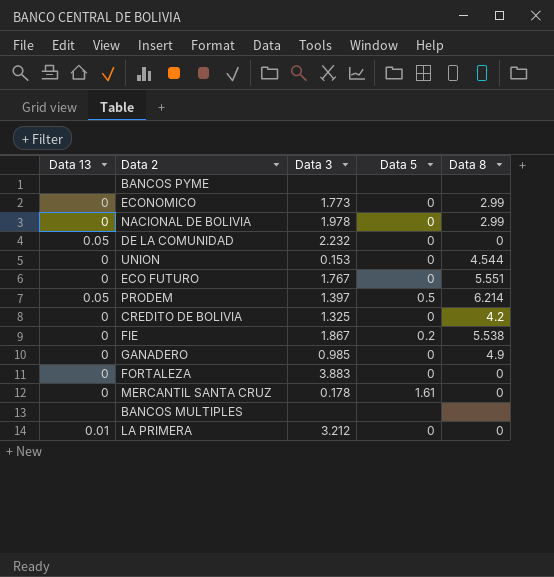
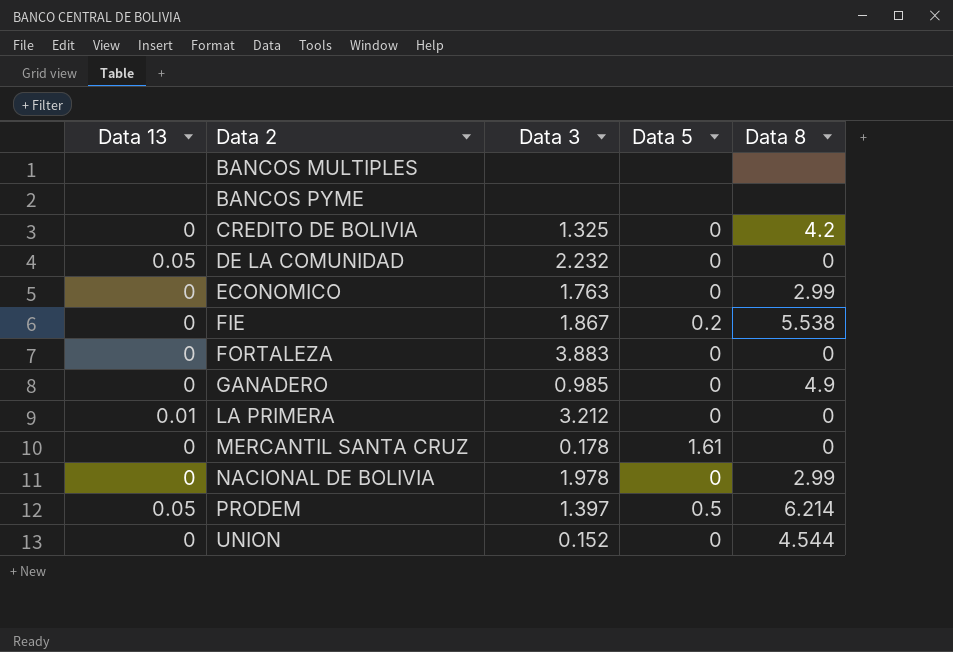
row order: none -> Data 2 ascending
row ECO FUTURO: 0 | 1.767 | 0 | 5.551 -> none
ECONOMICO | Data 3: 1.773 -> 1.763
UNION | Data 3: 0.153 -> 0.152

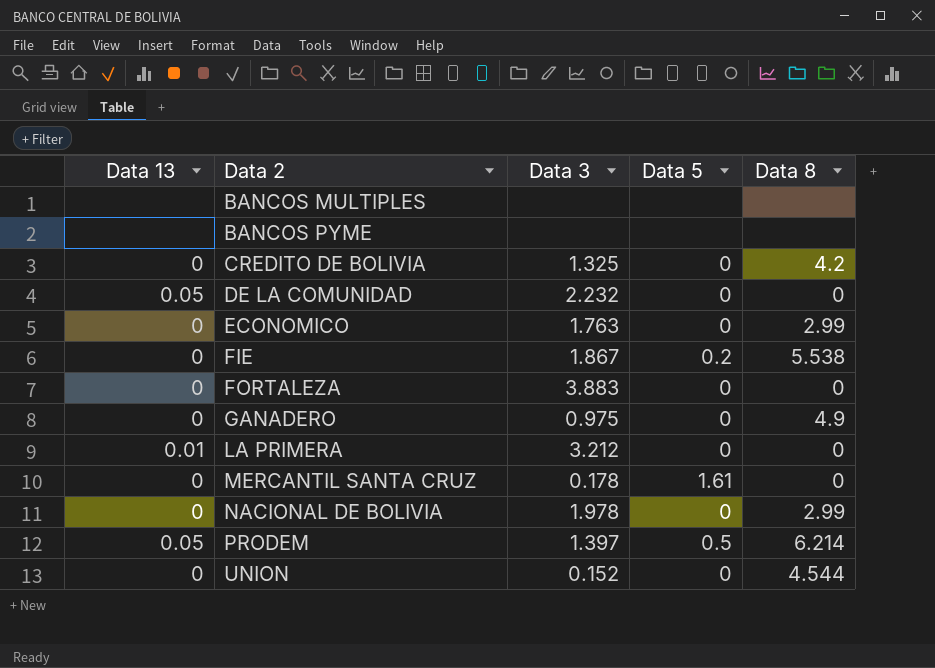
GANADERO | Data 3: 0.985 -> 0.975

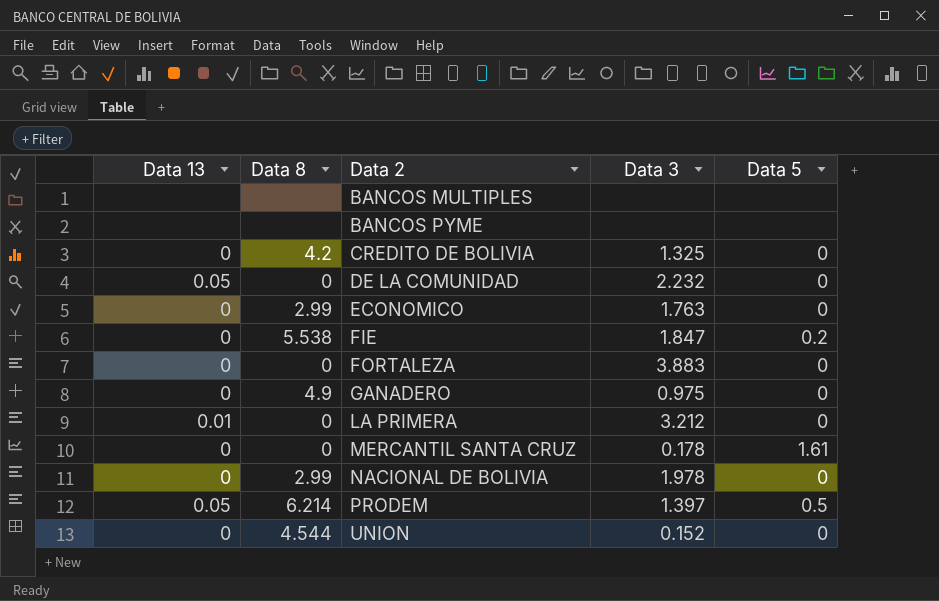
column Data 8 | position: 5 -> 2
FIE | Data 3: 1.867 -> 1.847

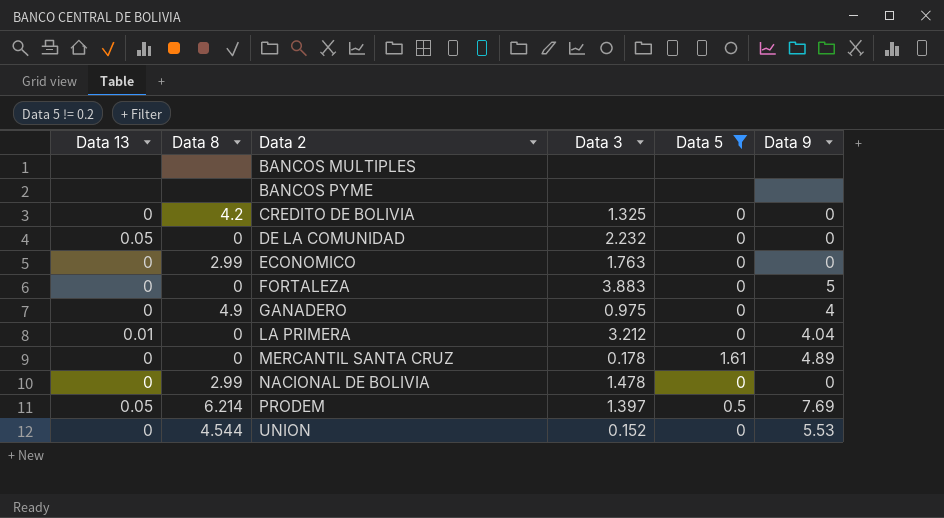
filter: none -> Data 5 != 0.2
column Data 9 | position: none -> 6
NACIONAL DE BOLIVIA | Data 3: 1.978 -> 1.478

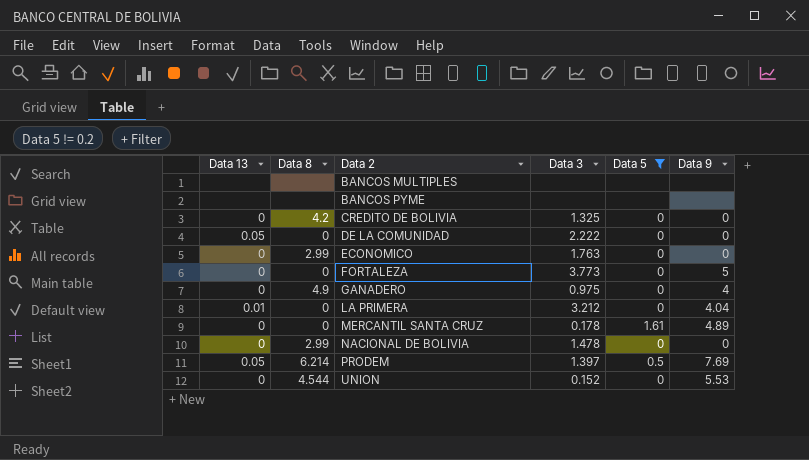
DE LA COMUNIDAD | Data 3: 2.232 -> 2.222
FORTALEZA | Data 3: 3.883 -> 3.773

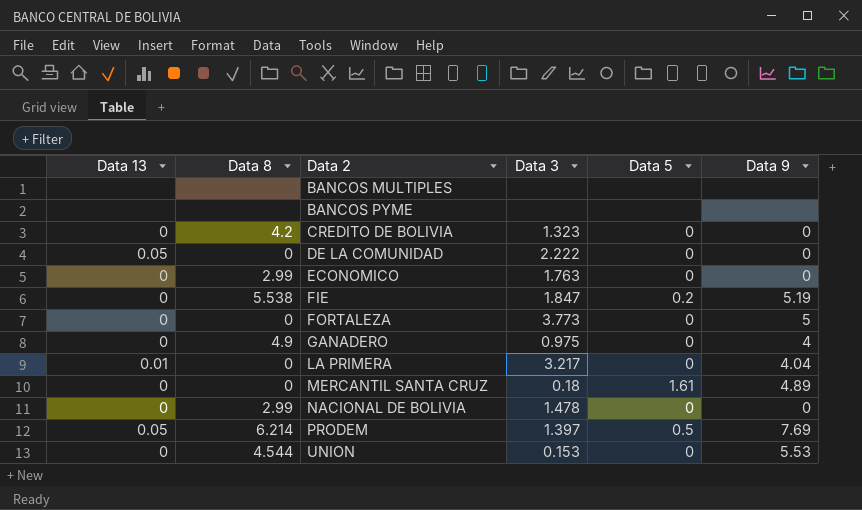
filter: Data 5 != 0.2 -> none
CREDITO DE BOLIVIA | Data 3: 1.325 -> 1.323
LA PRIMERA | Data 3: 3.212 -> 3.217
MERCANTIL SANTA CRUZ | Data 3: 0.178 -> 0.18
UNION | Data 3: 0.152 -> 0.153

